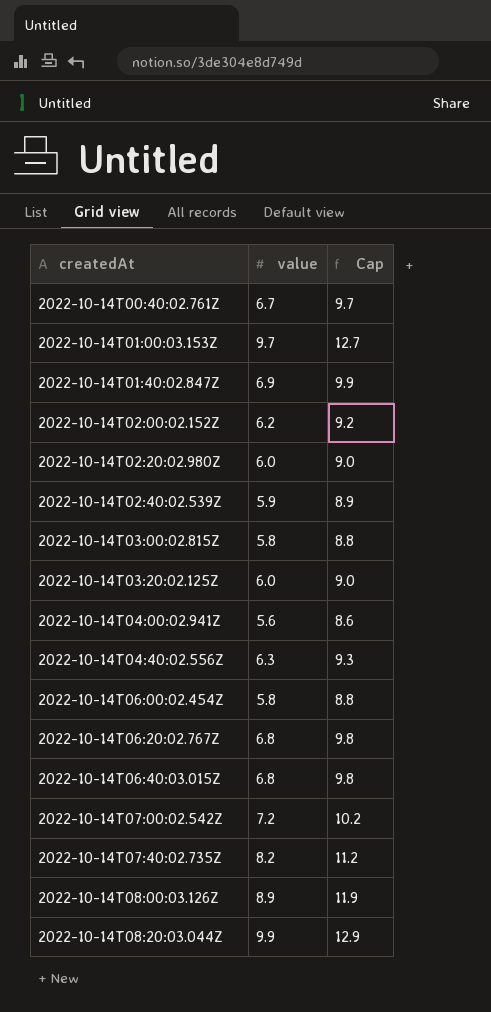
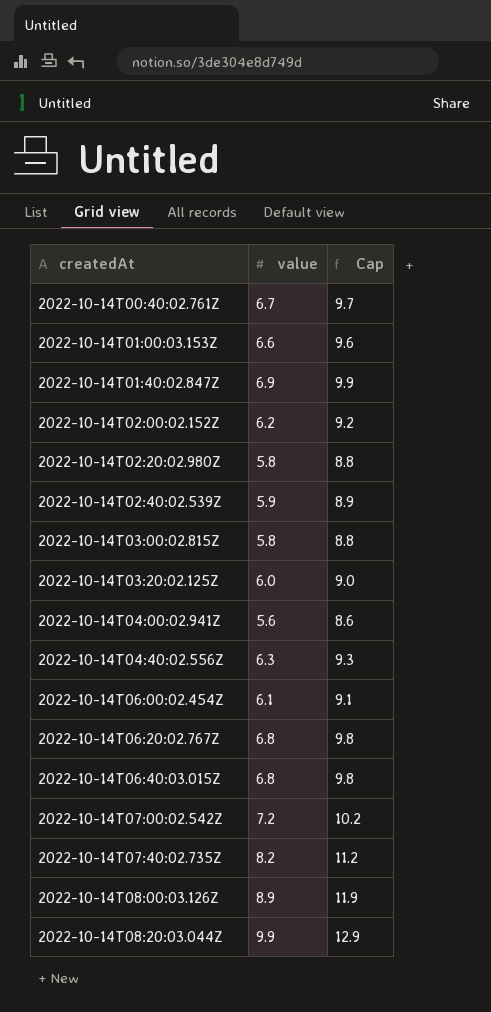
2022-10-14T01:00:03.153Z | value: 9.7 -> 6.6
2022-10-14T01:00:03.153Z | Cap: 12.7 -> 9.6
2022-10-14T02:20:02.980Z | value: 6.0 -> 5.8
2022-10-14T02:20:02.980Z | Cap: 9.0 -> 8.8
2022-10-14T06:00:02.454Z | value: 5.8 -> 6.1
2022-10-14T06:00:02.454Z | Cap: 8.8 -> 9.1

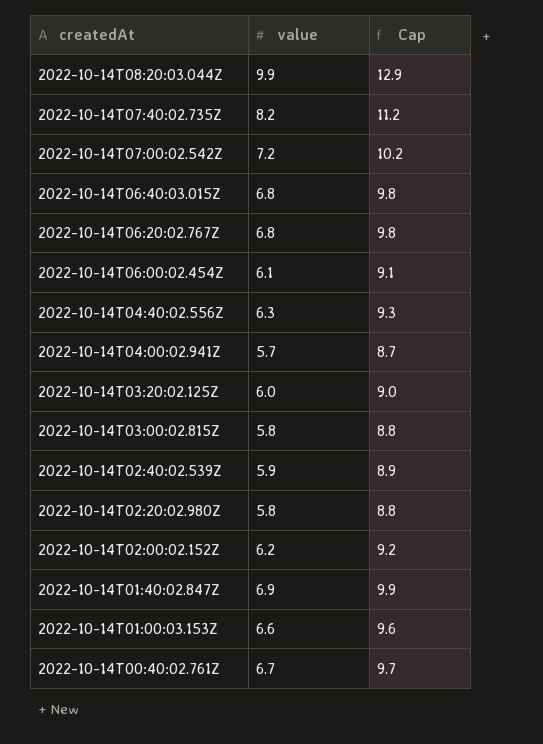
row order: createdAt ascending -> createdAt descending
row 2022-10-14T08:00:03.126Z: 8.9 | 11.9 -> none
2022-10-14T04:00:02.941Z | value: 5.6 -> 5.7
2022-10-14T04:00:02.941Z | Cap: 8.6 -> 8.7

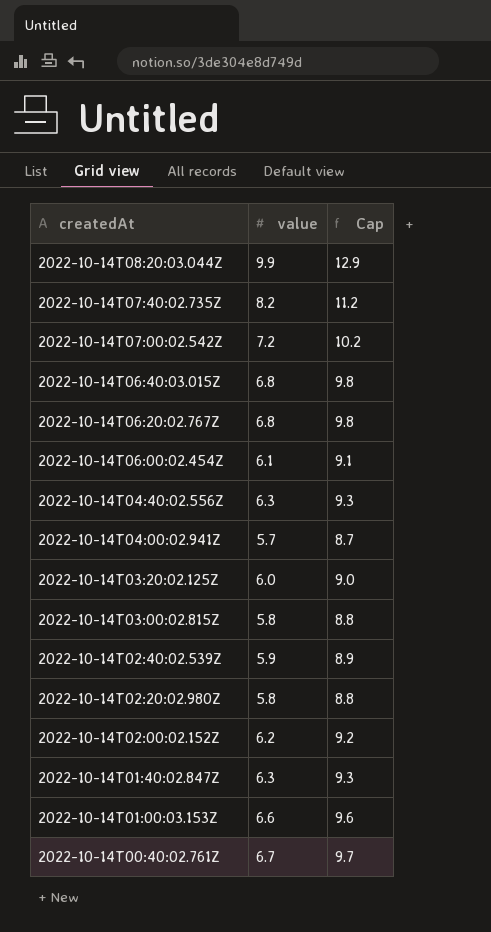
2022-10-14T01:40:02.847Z | value: 6.9 -> 6.3
2022-10-14T01:40:02.847Z | Cap: 9.9 -> 9.3

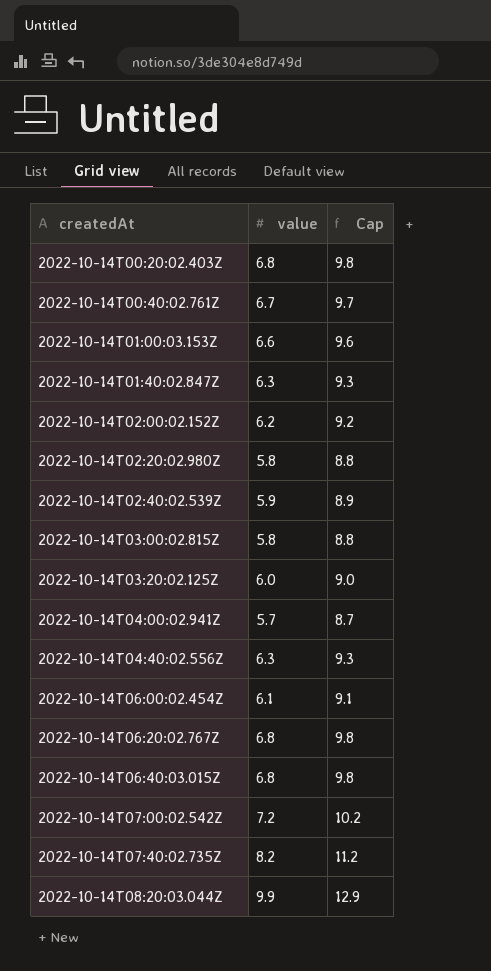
row order: createdAt descending -> createdAt ascending
row 2022-10-14T00:20:02.403Z: none -> 6.8 | 9.8

